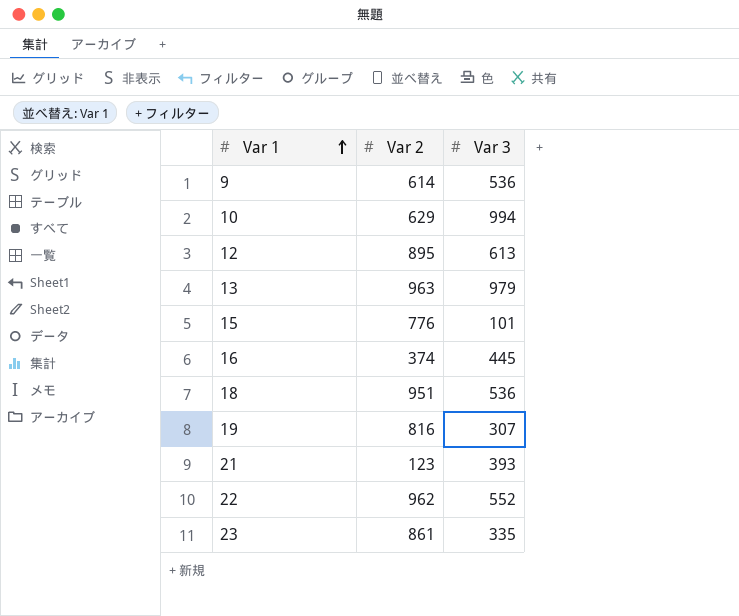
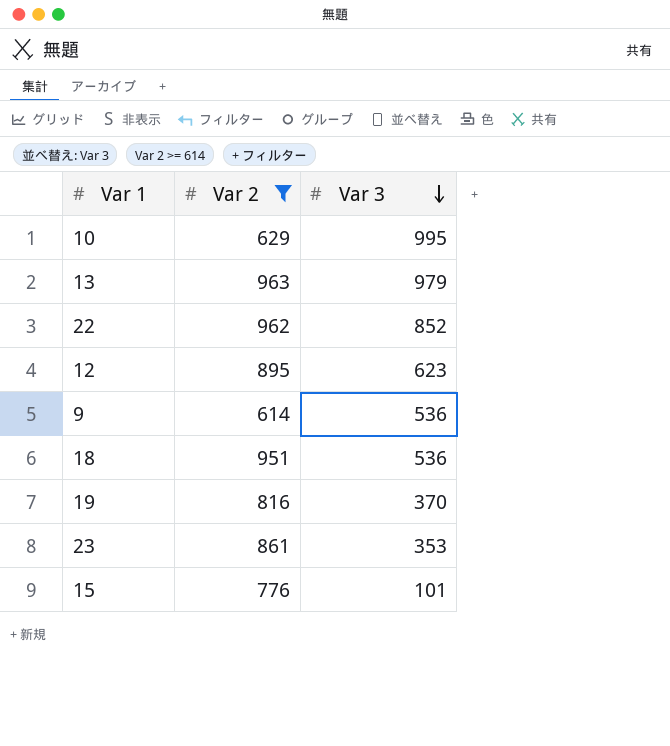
filter: none -> Var 2 >= 614
row order: Var 1 ascending -> Var 3 descending
10 | Var 3: 994 -> 995
22 | Var 3: 552 -> 852
12 | Var 3: 613 -> 623
19 | Var 3: 307 -> 370
23 | Var 3: 335 -> 353

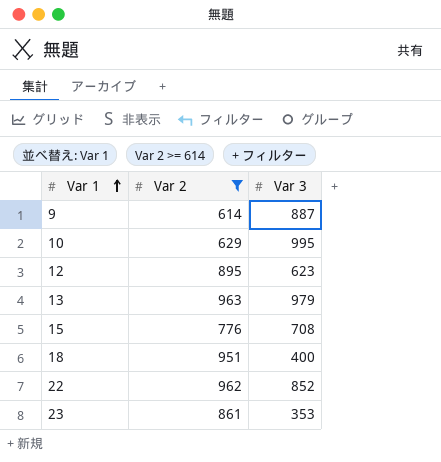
row order: Var 3 descending -> Var 1 ascending
row 19: 816 | 370 -> none
9 | Var 3: 536 -> 887
15 | Var 3: 101 -> 708
18 | Var 3: 536 -> 400

